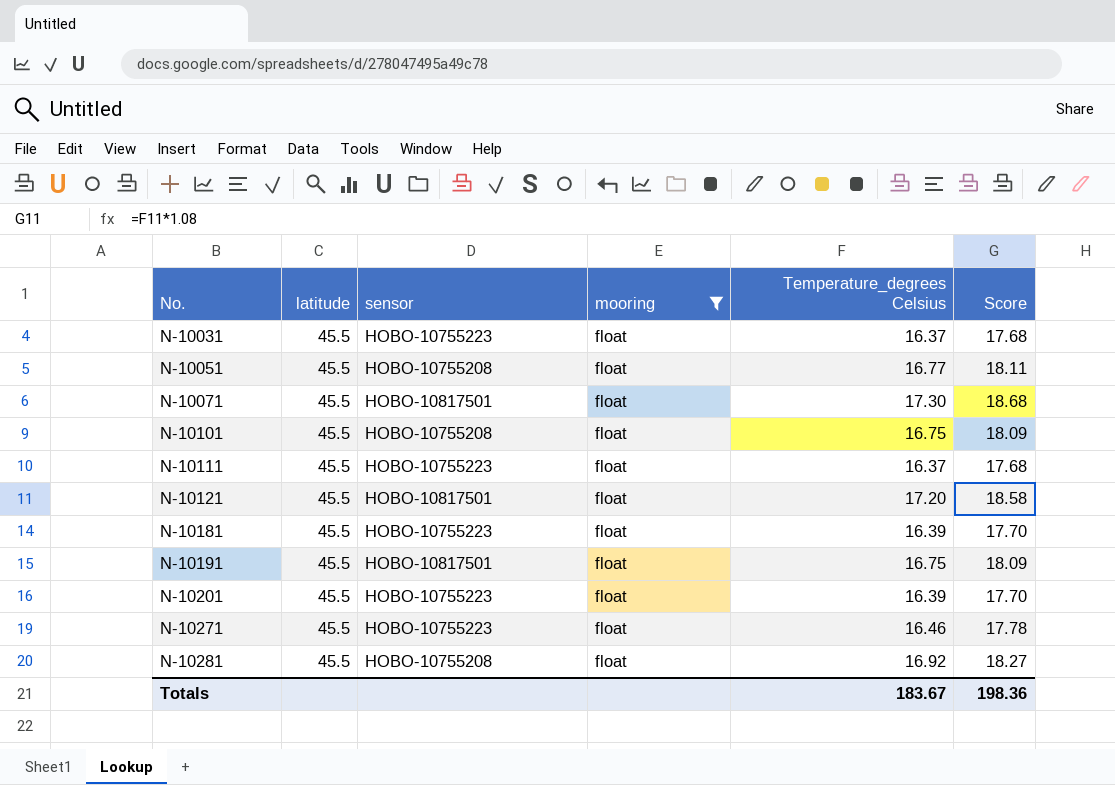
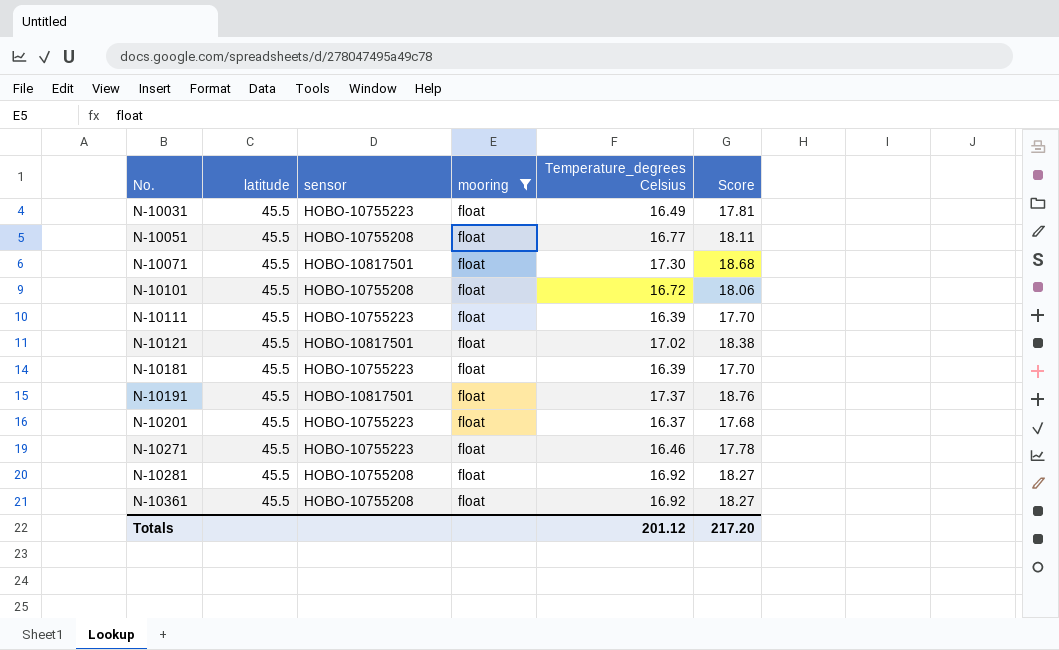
N-10031 | Temperature_degrees Celsius: 16.37 -> 16.49
N-10031 | Score: 17.68 -> 17.81
N-10101 | Temperature_degrees Celsius: 16.75 -> 16.72
N-10101 | Score: 18.09 -> 18.06
N-10111 | Temperature_degrees Celsius: 16.37 -> 16.39
N-10111 | Score: 17.68 -> 17.70
N-10121 | Temperature_degrees Celsius: 17.20 -> 17.02
N-10121 | Score: 18.58 -> 18.38
N-10191 | Temperature_degrees Celsius: 16.75 -> 17.37
N-10191 | Score: 18.09 -> 18.76
N-10201 | Temperature_degrees Celsius: 16.39 -> 16.37
N-10201 | Score: 17.70 -> 17.68
row N-10361: none -> 45.5 | HOBO-10755208 | float | 16.92 | 18.27
Totals | Temperature_degrees Celsius: 183.67 -> 201.12
Totals | Score: 198.36 -> 217.20

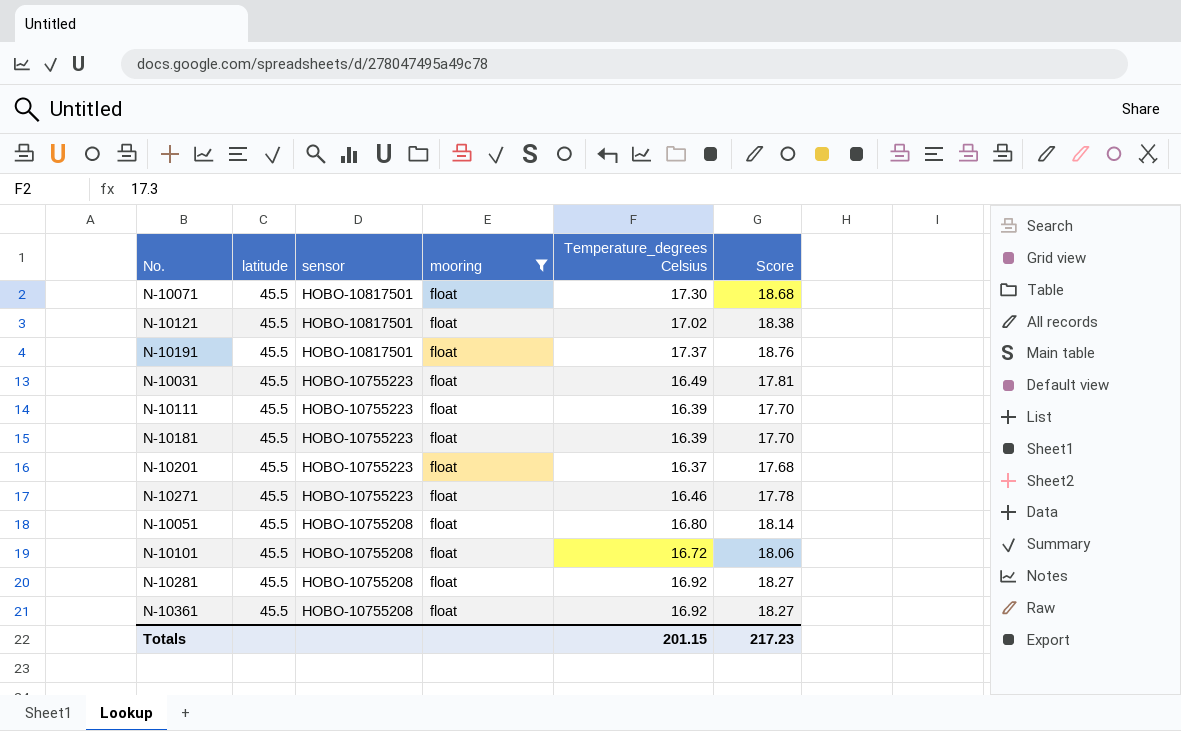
row order: No. ascending -> sensor descending
N-10051 | Temperature_degrees Celsius: 16.77 -> 16.80
N-10051 | Score: 18.11 -> 18.14
Totals | Temperature_degrees Celsius: 201.12 -> 201.15
Totals | Score: 217.20 -> 217.23

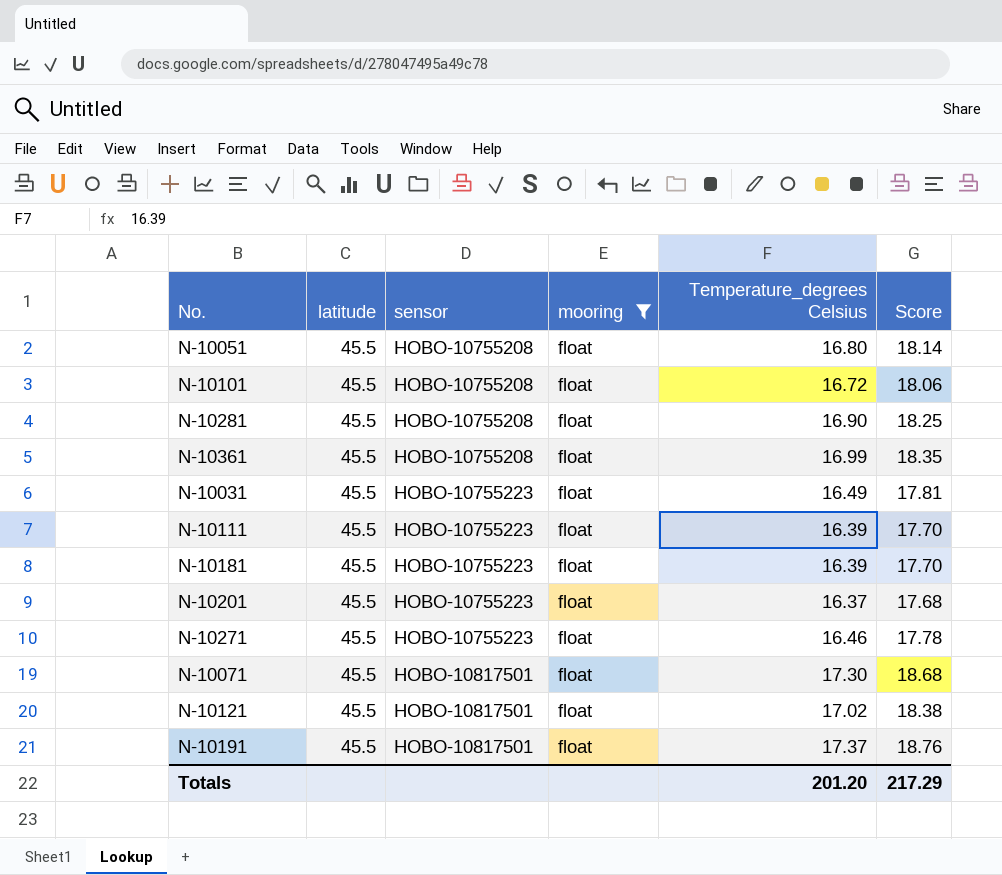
row order: sensor descending -> sensor ascending
N-10281 | Temperature_degrees Celsius: 16.92 -> 16.90
N-10281 | Score: 18.27 -> 18.25
N-10361 | Temperature_degrees Celsius: 16.92 -> 16.99
N-10361 | Score: 18.27 -> 18.35
Totals | Temperature_degrees Celsius: 201.15 -> 201.20
Totals | Score: 217.23 -> 217.29

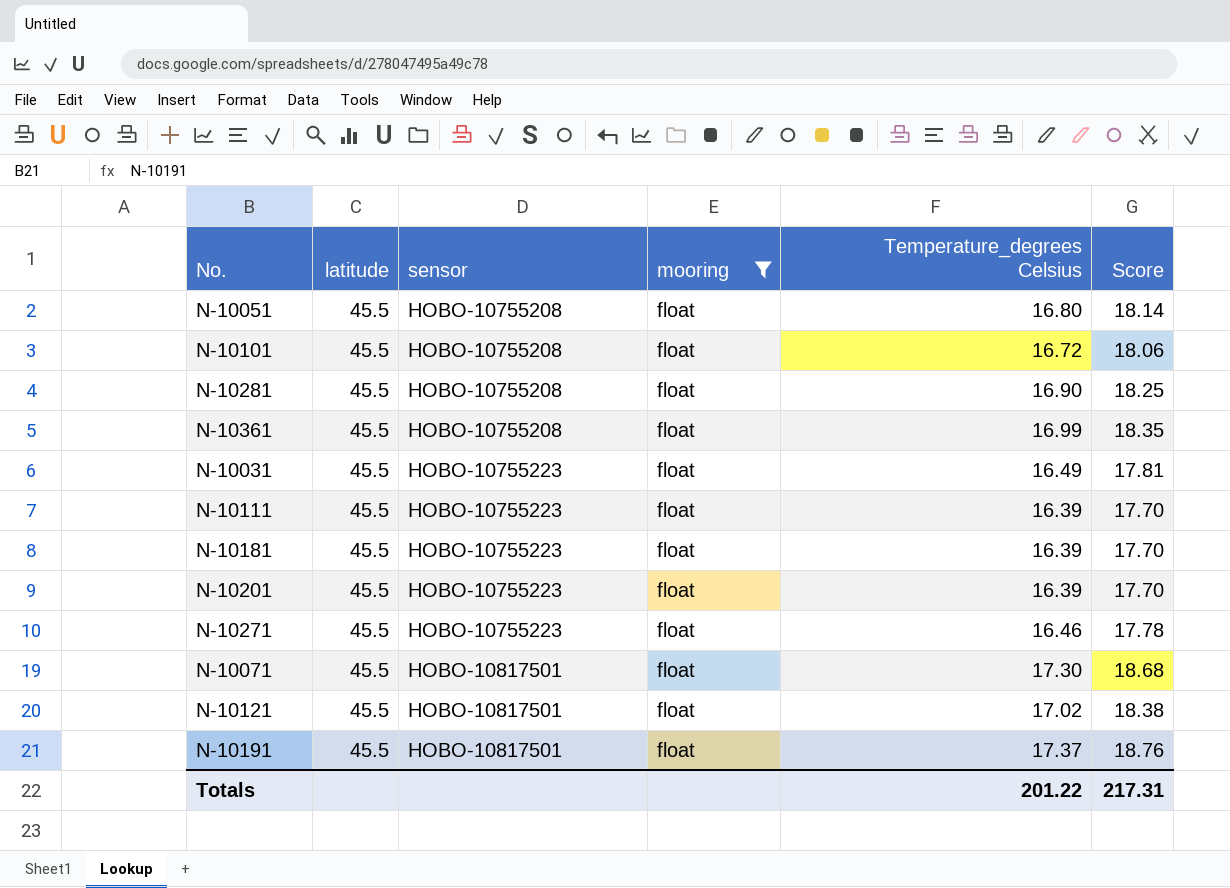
N-10201 | Temperature_degrees Celsius: 16.37 -> 16.39
N-10201 | Score: 17.68 -> 17.70
Totals | Temperature_degrees Celsius: 201.20 -> 201.22
Totals | Score: 217.29 -> 217.31

